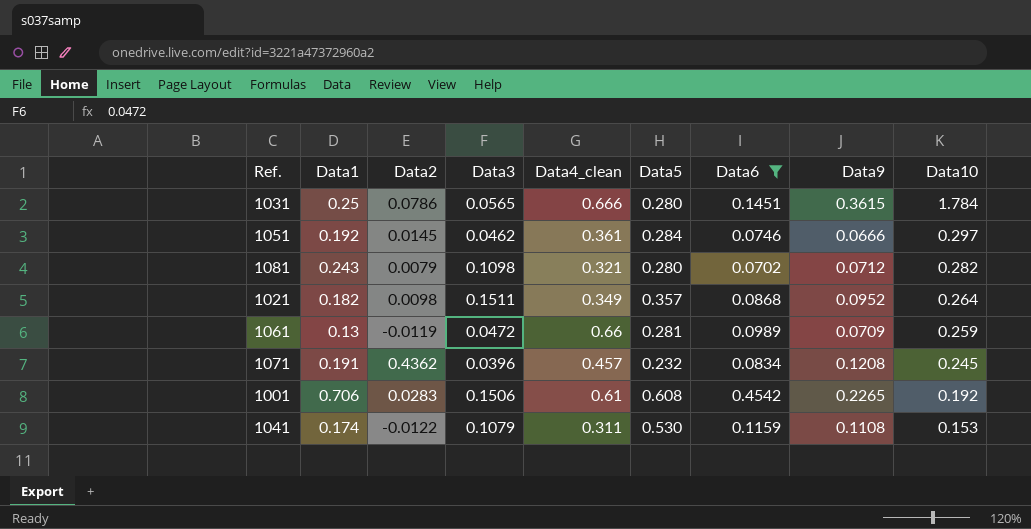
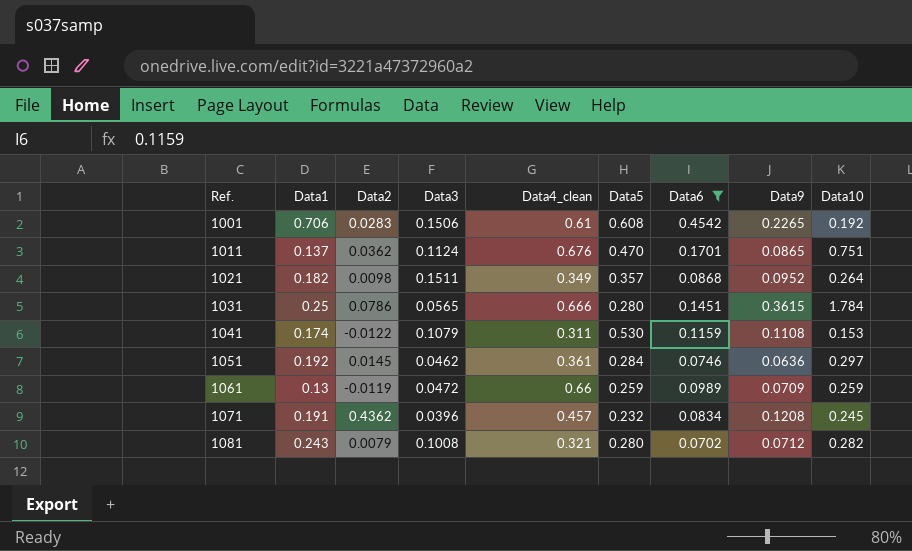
row order: Data10 descending -> Ref. ascending
row 1011: none -> 0.137 | 0.0362 | 0.1124 | 0.676 | 0.470 | 0.1701 | 0.0865 | 0.751
1051 | Data9: 0.0666 -> 0.0636
1061 | Data5: 0.281 -> 0.259
1081 | Data3: 0.1098 -> 0.1008

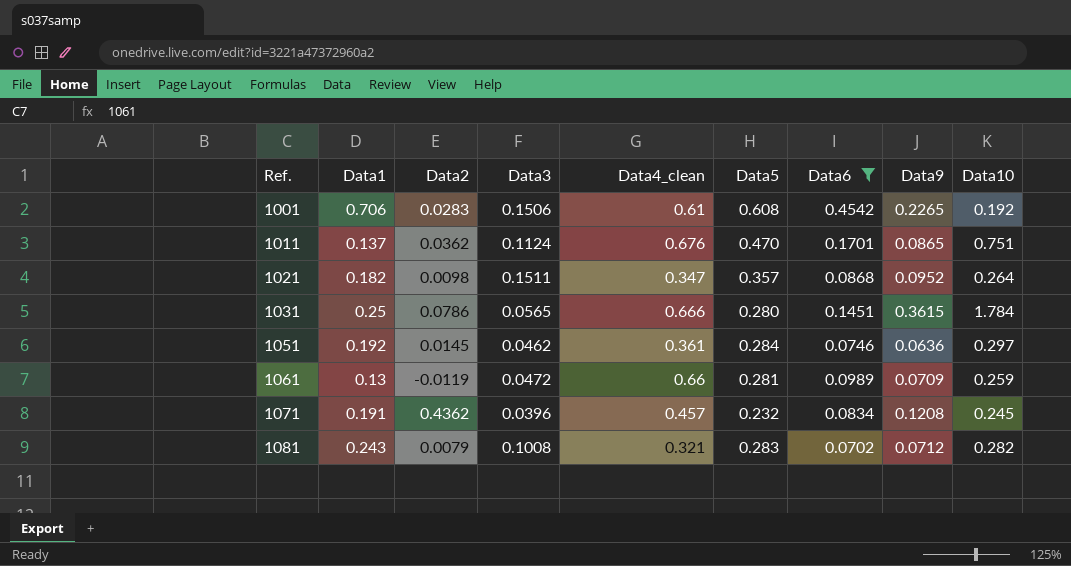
row 1041: 0.174 | -0.0122 | 0.1079 | 0.311 | 0.530 | 0.1159 | 0.1108 | 0.153 -> none
1021 | Data4_clean: 0.349 -> 0.347
1061 | Data5: 0.259 -> 0.281
1081 | Data5: 0.280 -> 0.283

